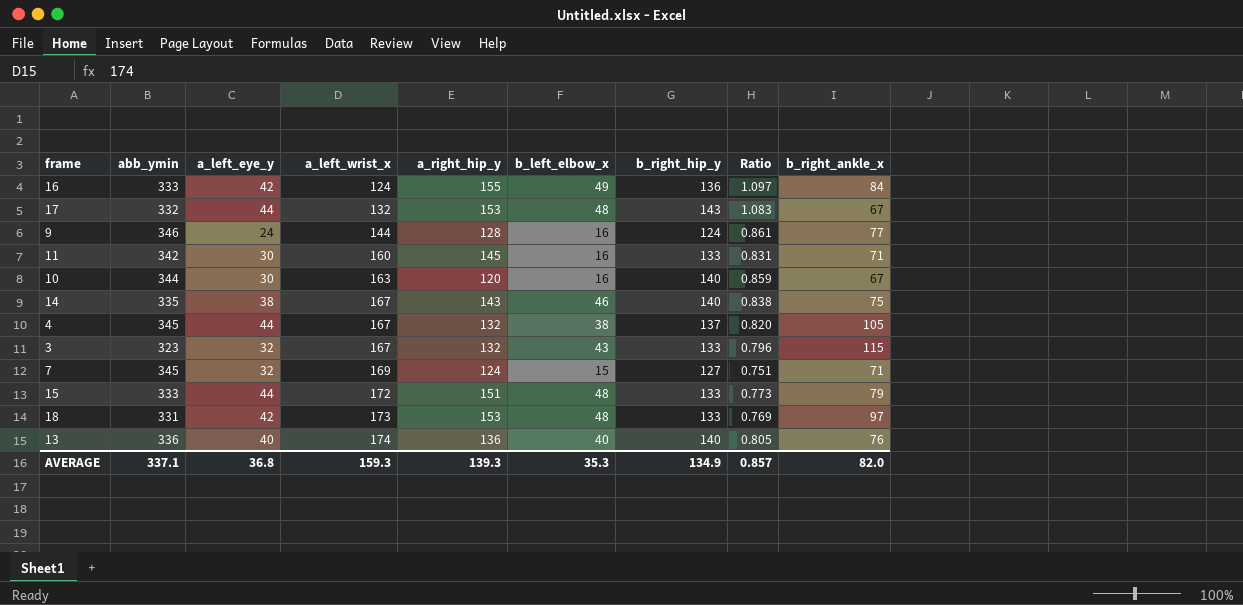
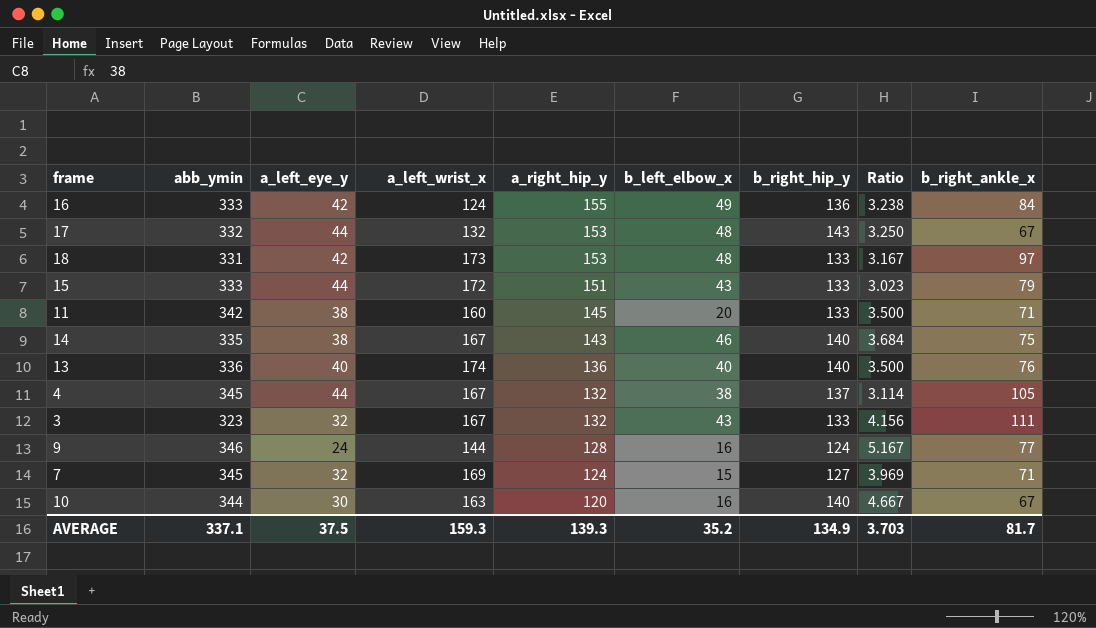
row order: a_left_wrist_x ascending -> a_right_hip_y descending
column Ratio | formula: [b_right_hip_y] / [a_left_wrist_x] -> [b_right_hip_y] / [a_left_eye_y]
15 | b_left_elbow_x: 48 -> 43
11 | a_left_eye_y: 30 -> 38
11 | b_left_elbow_x: 16 -> 20
3 | b_right_ankle_x: 115 -> 111
AVERAGE | a_left_eye_y: 36.8 -> 37.5
AVERAGE | b_left_elbow_x: 35.3 -> 35.2
AVERAGE | Ratio: 0.857 -> 3.703
AVERAGE | b_right_ankle_x: 82.0 -> 81.7

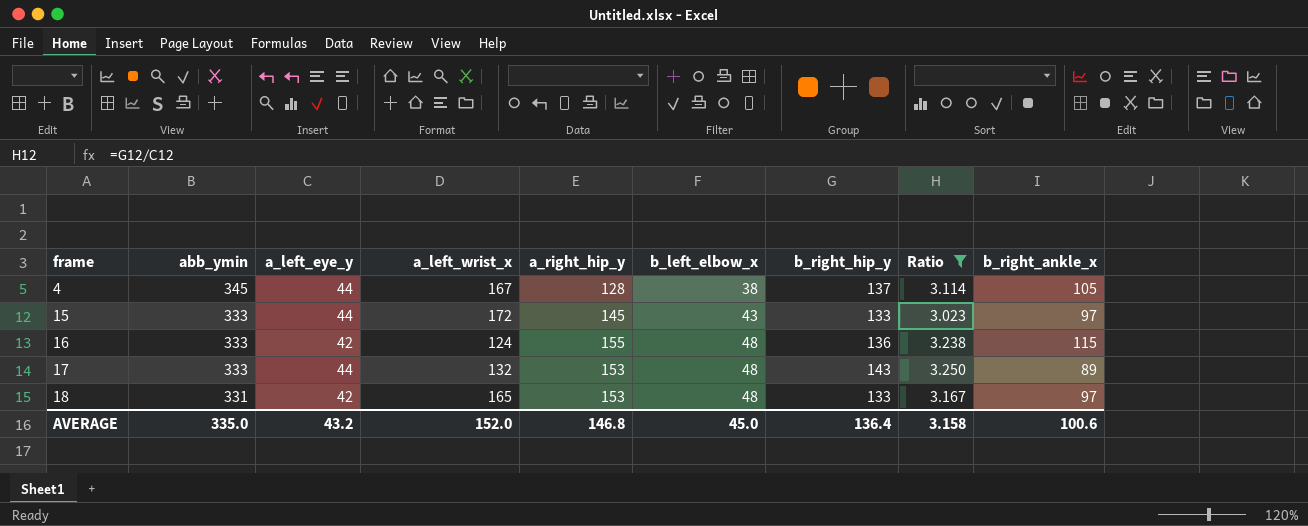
filter: none -> Ratio <= 3.250
row order: a_right_hip_y descending -> frame ascending
4 | a_right_hip_y: 132 -> 128
15 | a_right_hip_y: 151 -> 145
15 | b_right_ankle_x: 79 -> 97
16 | b_left_elbow_x: 49 -> 48
16 | b_right_ankle_x: 84 -> 115
17 | abb_ymin: 332 -> 333
17 | b_right_ankle_x: 67 -> 89
18 | a_left_wrist_x: 173 -> 165
AVERAGE | abb_ymin: 337.1 -> 335.0
AVERAGE | a_left_eye_y: 37.5 -> 43.2
AVERAGE | a_left_wrist_x: 159.3 -> 152.0
AVERAGE | a_right_hip_y: 139.3 -> 146.8
AVERAGE | b_left_elbow_x: 35.2 -> 45.0
AVERAGE | b_right_hip_y: 134.9 -> 136.4
AVERAGE | Ratio: 3.703 -> 3.158
AVERAGE | b_right_ankle_x: 81.7 -> 100.6

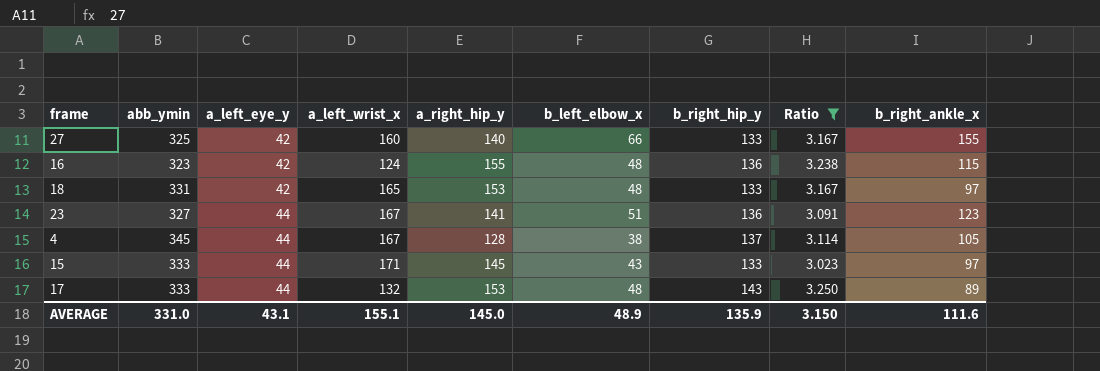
row order: frame ascending -> a_left_eye_y ascending
row 27: none -> 325 | 42 | 160 | 140 | 66 | 133 | 3.167 | 155
16 | abb_ymin: 333 -> 323
row 23: none -> 327 | 44 | 167 | 141 | 51 | 136 | 3.091 | 123
15 | a_left_wrist_x: 172 -> 171
AVERAGE | abb_ymin: 335.0 -> 331.0
AVERAGE | a_left_eye_y: 43.2 -> 43.1
AVERAGE | a_left_wrist_x: 152.0 -> 155.1
AVERAGE | a_right_hip_y: 146.8 -> 145.0
AVERAGE | b_left_elbow_x: 45.0 -> 48.9
AVERAGE | b_right_hip_y: 136.4 -> 135.9
AVERAGE | Ratio: 3.158 -> 3.150
AVERAGE | b_right_ankle_x: 100.6 -> 111.6

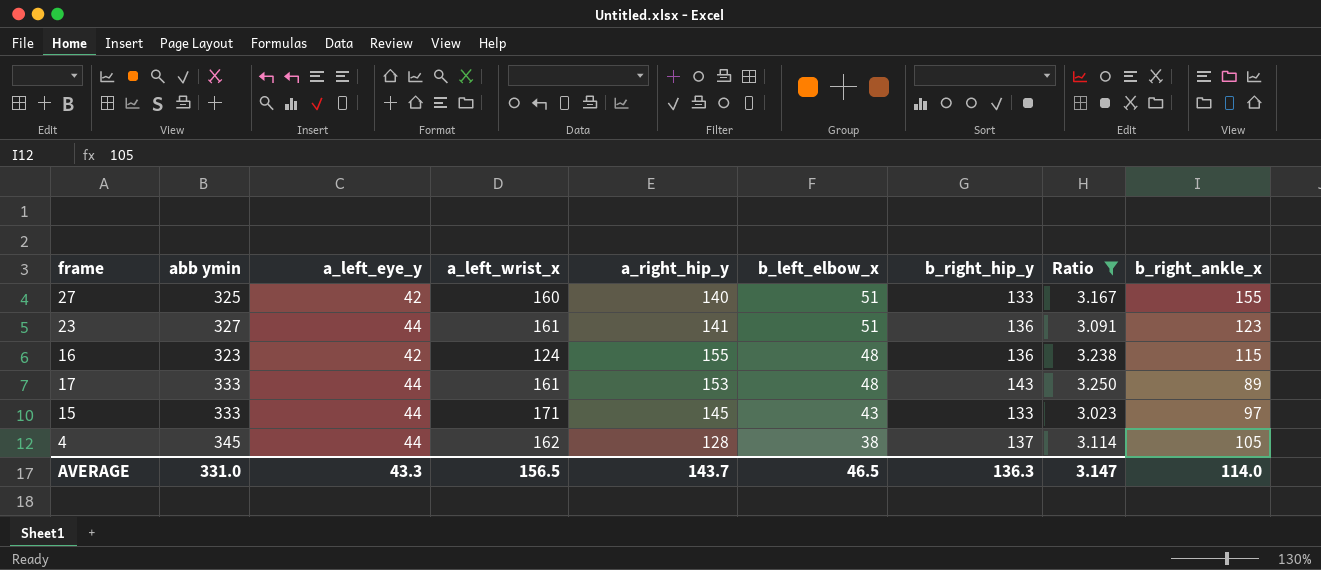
row order: a_left_eye_y ascending -> b_left_elbow_x descending
column name: abb_ymin -> abb ymin
row 18: 331 | 42 | 165 | 153 | 48 | 133 | 3.167 | 97 -> none
27 | b_left_elbow_x: 66 -> 51
23 | a_left_wrist_x: 167 -> 161
17 | a_left_wrist_x: 132 -> 161
4 | a_left_wrist_x: 167 -> 162
AVERAGE | a_left_eye_y: 43.1 -> 43.3
AVERAGE | a_left_wrist_x: 155.1 -> 156.5
AVERAGE | a_right_hip_y: 145.0 -> 143.7
AVERAGE | b_left_elbow_x: 48.9 -> 46.5
AVERAGE | b_right_hip_y: 135.9 -> 136.3
AVERAGE | Ratio: 3.150 -> 3.147
AVERAGE | b_right_ankle_x: 111.6 -> 114.0

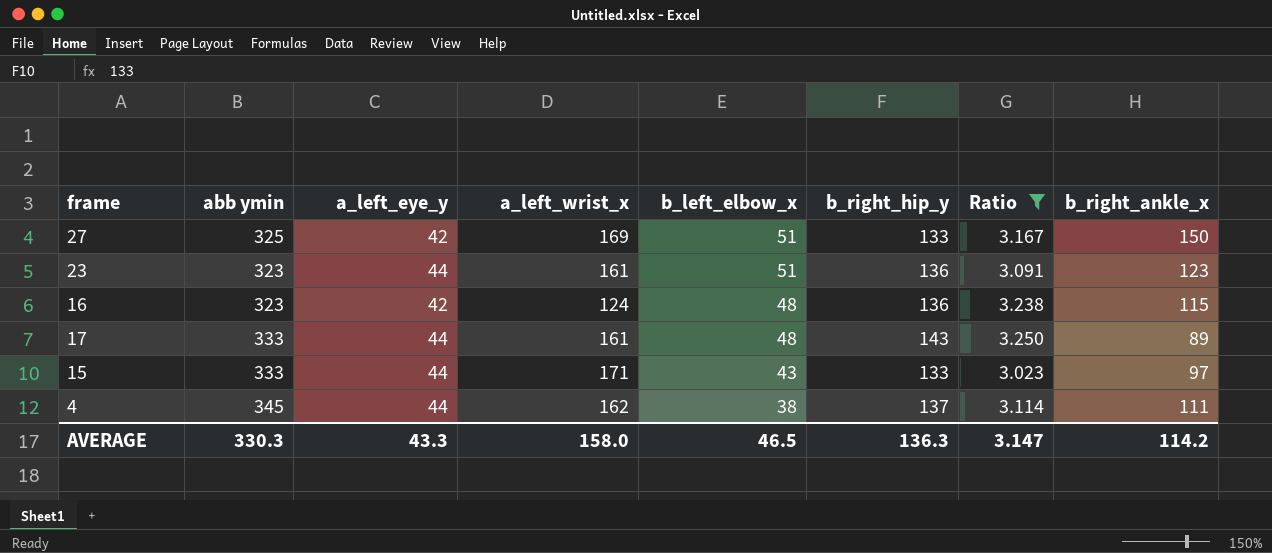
column a_right_hip_y | position: 5 -> none
27 | a_left_wrist_x: 160 -> 169
27 | b_right_ankle_x: 155 -> 150
23 | abb ymin: 327 -> 323
4 | b_right_ankle_x: 105 -> 111
AVERAGE | abb ymin: 331.0 -> 330.3
AVERAGE | a_left_wrist_x: 156.5 -> 158.0
AVERAGE | b_right_ankle_x: 114.0 -> 114.2

